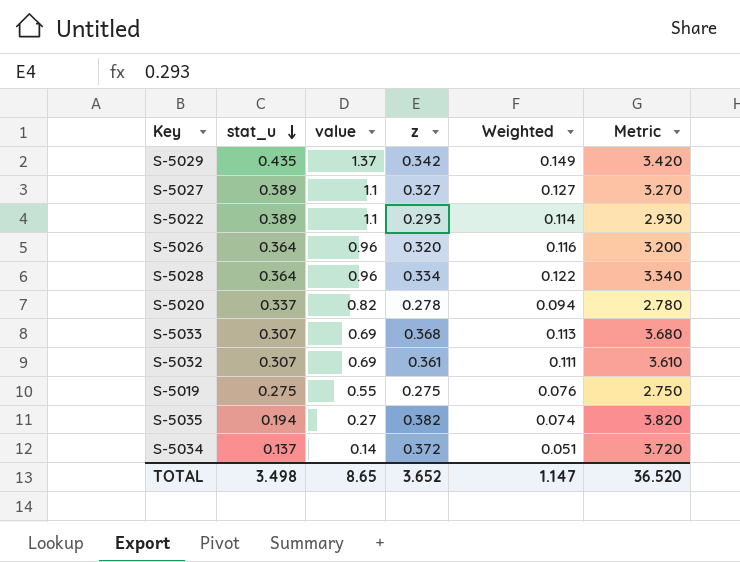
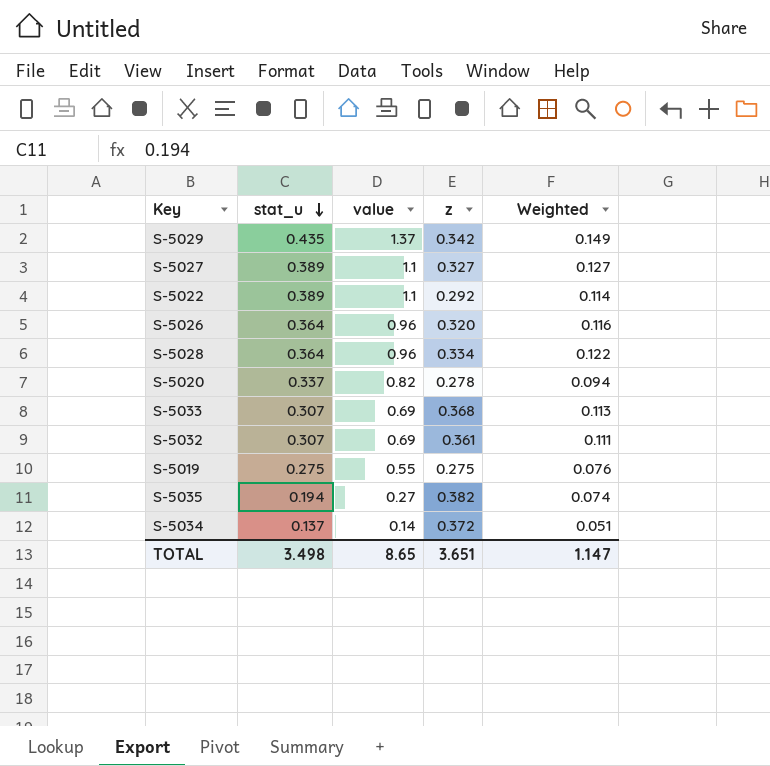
column Metric | formula: [z] * 10 -> none
S-5022 | z: 0.293 -> 0.292
TOTAL | z: 3.652 -> 3.651

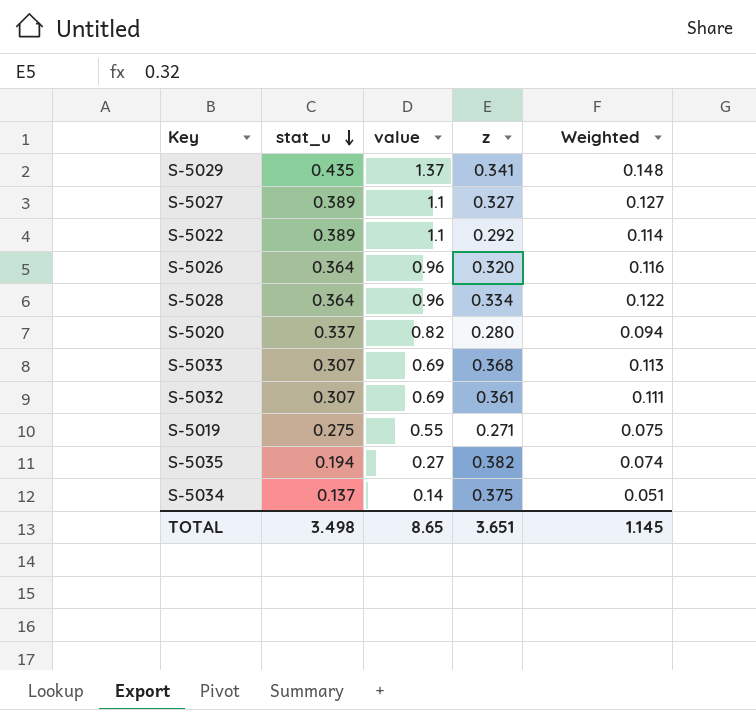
S-5029 | z: 0.342 -> 0.341
S-5029 | Weighted: 0.149 -> 0.148
S-5020 | z: 0.278 -> 0.280
S-5019 | z: 0.275 -> 0.271
S-5019 | Weighted: 0.076 -> 0.075
S-5034 | z: 0.372 -> 0.375
TOTAL | Weighted: 1.147 -> 1.145

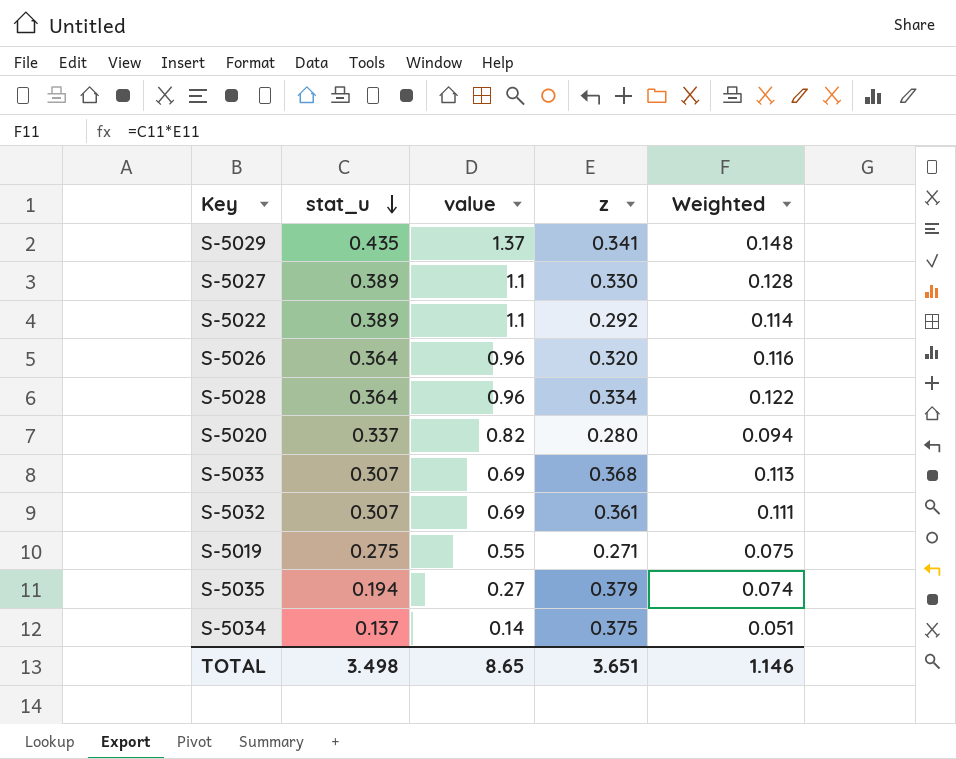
S-5027 | z: 0.327 -> 0.330
S-5027 | Weighted: 0.127 -> 0.128
S-5035 | z: 0.382 -> 0.379
TOTAL | Weighted: 1.145 -> 1.146

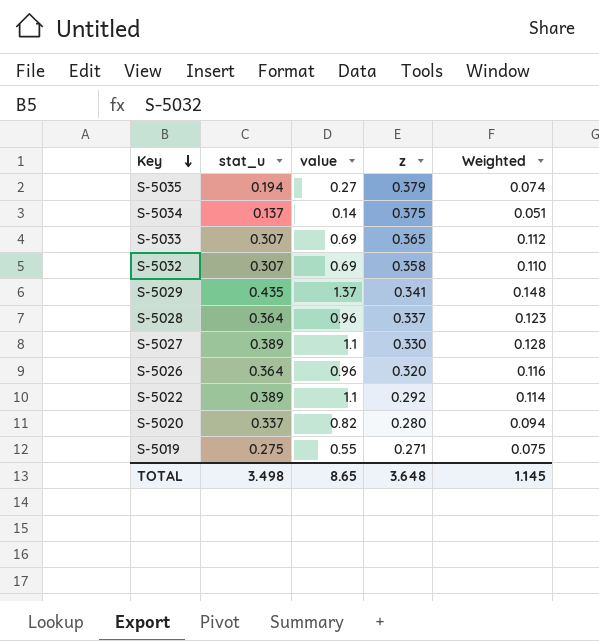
row order: stat_u descending -> Key descending
S-5033 | z: 0.368 -> 0.365
S-5033 | Weighted: 0.113 -> 0.112
S-5032 | z: 0.361 -> 0.358
S-5032 | Weighted: 0.111 -> 0.110
S-5028 | z: 0.334 -> 0.337
S-5028 | Weighted: 0.122 -> 0.123
TOTAL | z: 3.651 -> 3.648
TOTAL | Weighted: 1.146 -> 1.145

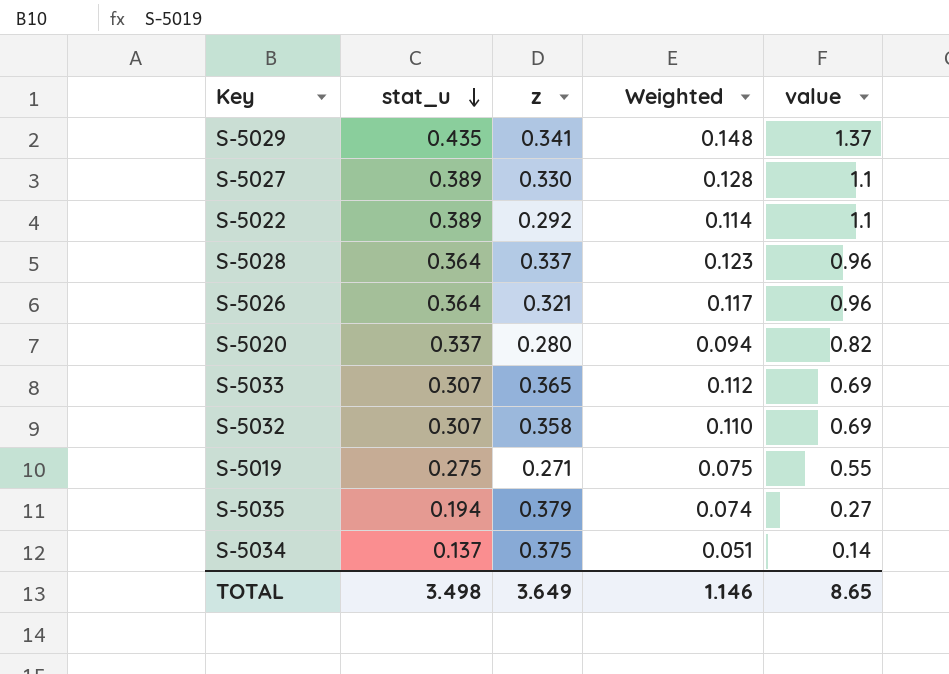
row order: Key descending -> stat_u descending
column value | position: 3 -> 5
S-5026 | z: 0.320 -> 0.321
S-5026 | Weighted: 0.116 -> 0.117
TOTAL | z: 3.648 -> 3.649
TOTAL | Weighted: 1.145 -> 1.146

